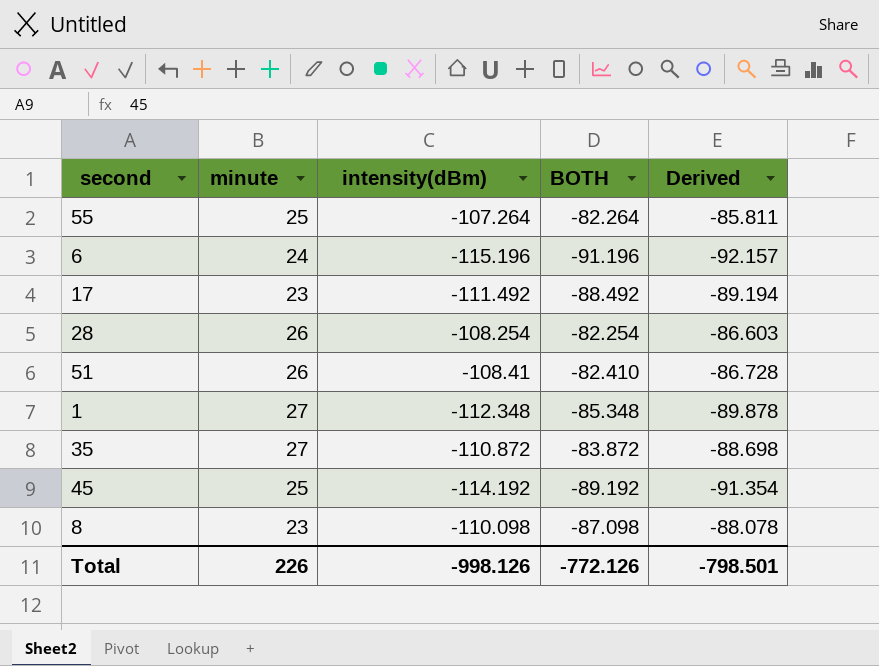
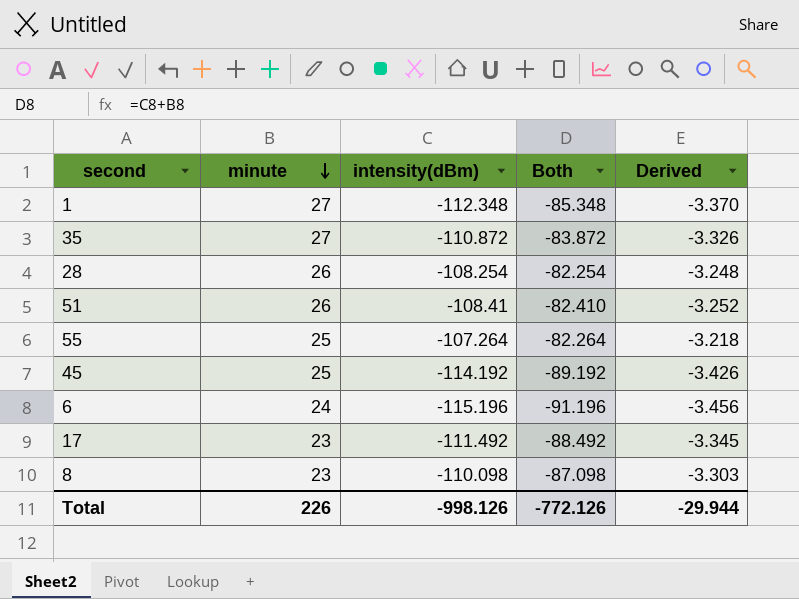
row order: none -> minute descending
column name: BOTH -> Both
column Derived | formula: [intensity(dBm)] * 0.8 -> [intensity(dBm)] * 0.03
Total | Derived: -798.501 -> -29.944

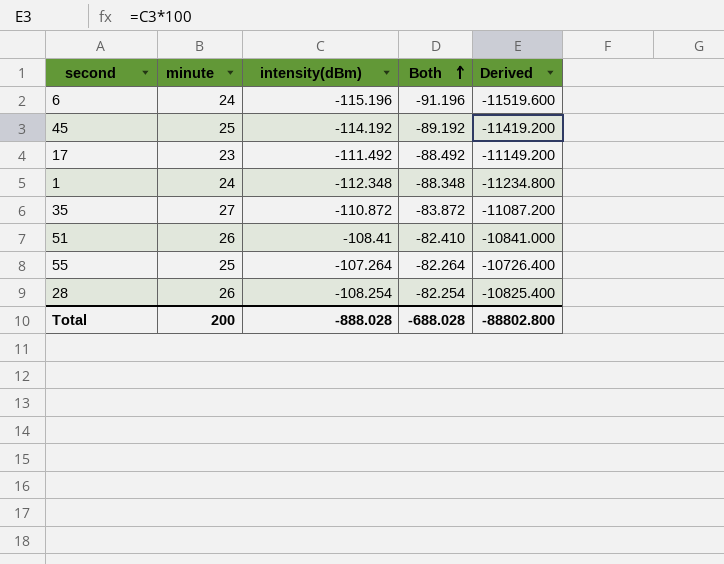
row order: minute descending -> Both ascending
column Derived | formula: [intensity(dBm)] * 0.03 -> [intensity(dBm)] * 100
row 8: 23 | -110.098 | -87.098 | -3.303 -> none
1 | minute: 27 -> 24
1 | Both: -85.348 -> -88.348
Total | minute: 226 -> 200
Total | intensity(dBm): -998.126 -> -888.028
Total | Both: -772.126 -> -688.028
Total | Derived: -29.944 -> -88802.800

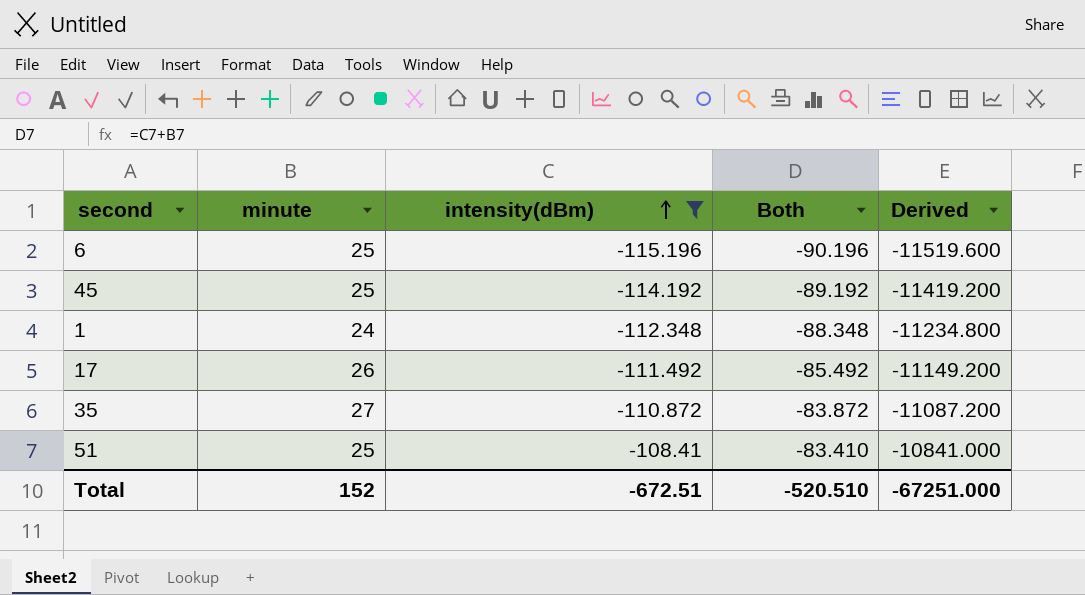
filter: none -> intensity(dBm) <= -108.41
row order: Both ascending -> intensity(dBm) ascending
6 | minute: 24 -> 25
6 | Both: -91.196 -> -90.196
17 | minute: 23 -> 26
17 | Both: -88.492 -> -85.492
51 | minute: 26 -> 25
51 | Both: -82.410 -> -83.410
Total | minute: 200 -> 152
Total | intensity(dBm): -888.028 -> -672.51
Total | Both: -688.028 -> -520.510
Total | Derived: -88802.800 -> -67251.000

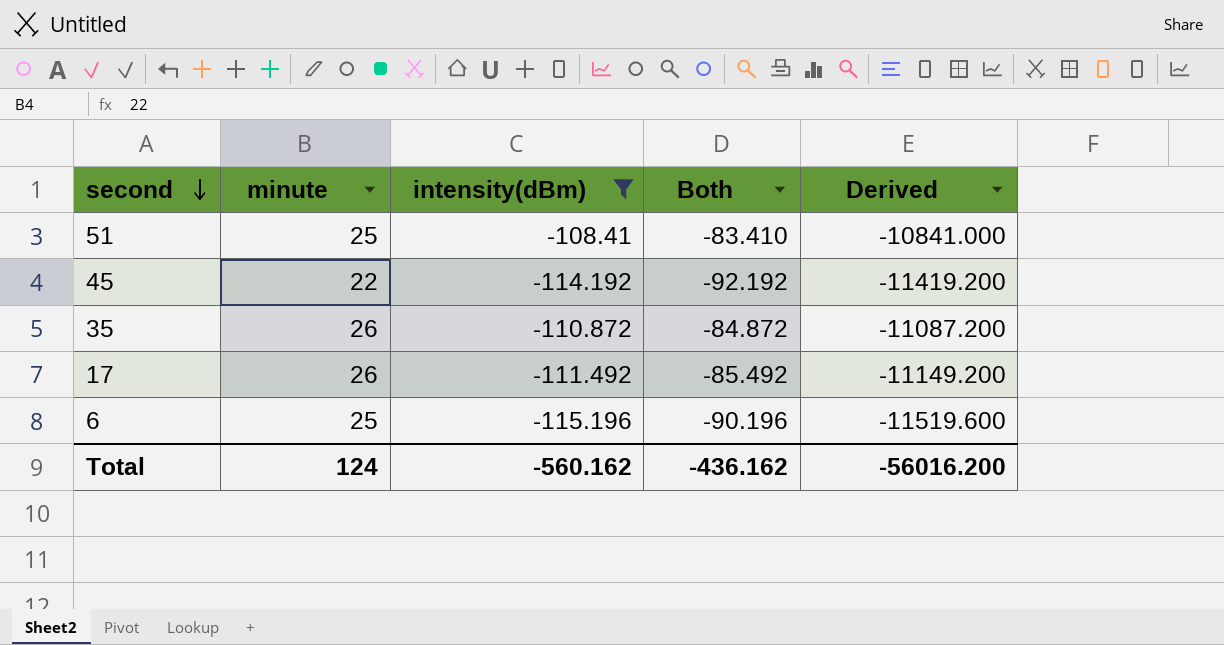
row order: intensity(dBm) ascending -> second descending
row 1: 24 | -112.348 | -88.348 | -11234.800 -> none
45 | minute: 25 -> 22
45 | Both: -89.192 -> -92.192
35 | minute: 27 -> 26
35 | Both: -83.872 -> -84.872
Total | minute: 152 -> 124
Total | intensity(dBm): -672.51 -> -560.162
Total | Both: -520.510 -> -436.162
Total | Derived: -67251.000 -> -56016.200

